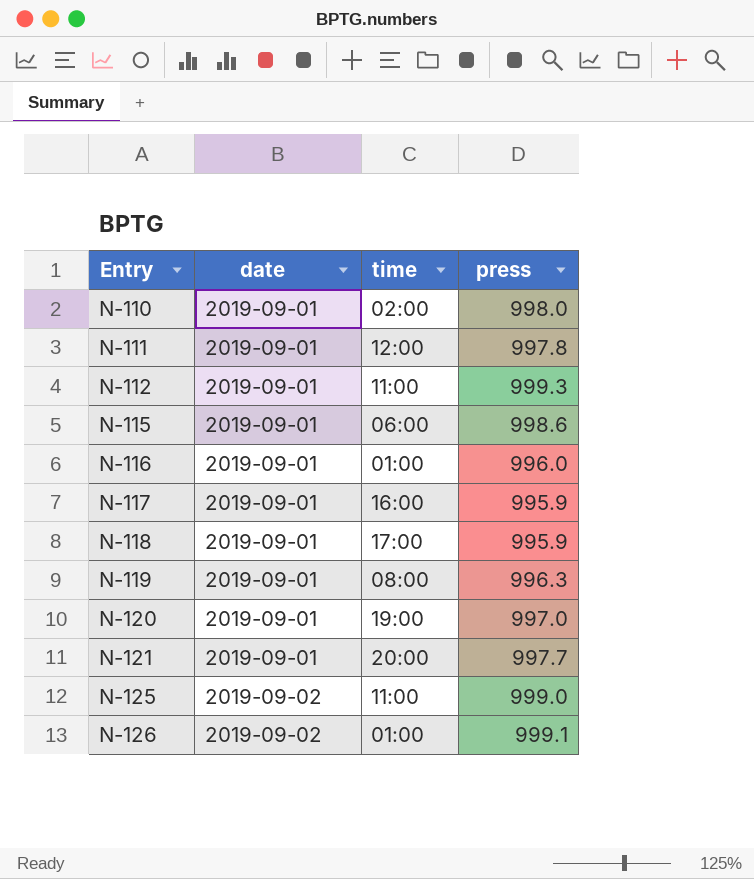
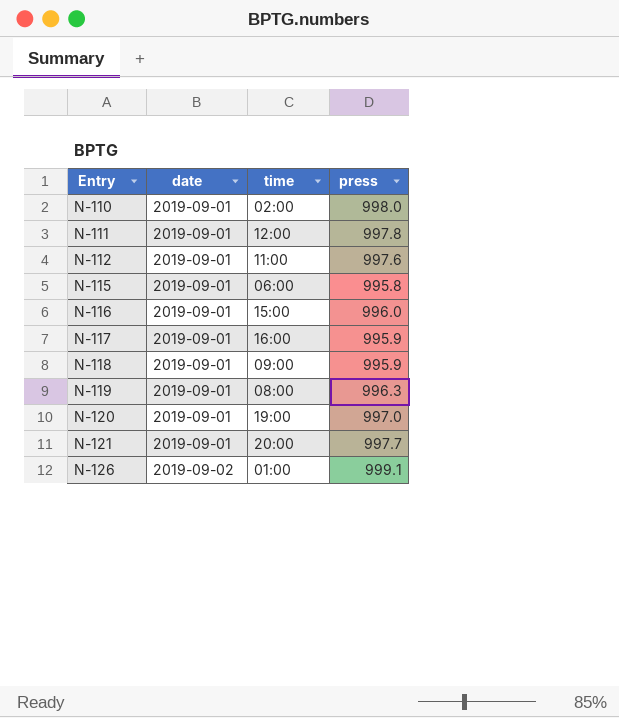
row N-125: 2019-09-02 | 11:00 | 999.0 -> none
N-112 | press: 999.3 -> 997.6
N-115 | press: 998.6 -> 995.8
N-116 | time: 01:00 -> 15:00
N-118 | time: 17:00 -> 09:00

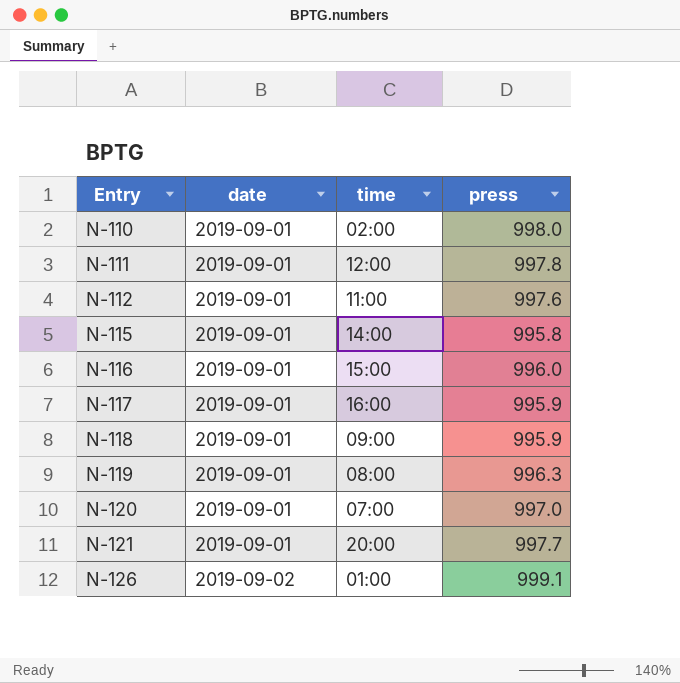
N-115 | time: 06:00 -> 14:00
N-120 | time: 19:00 -> 07:00

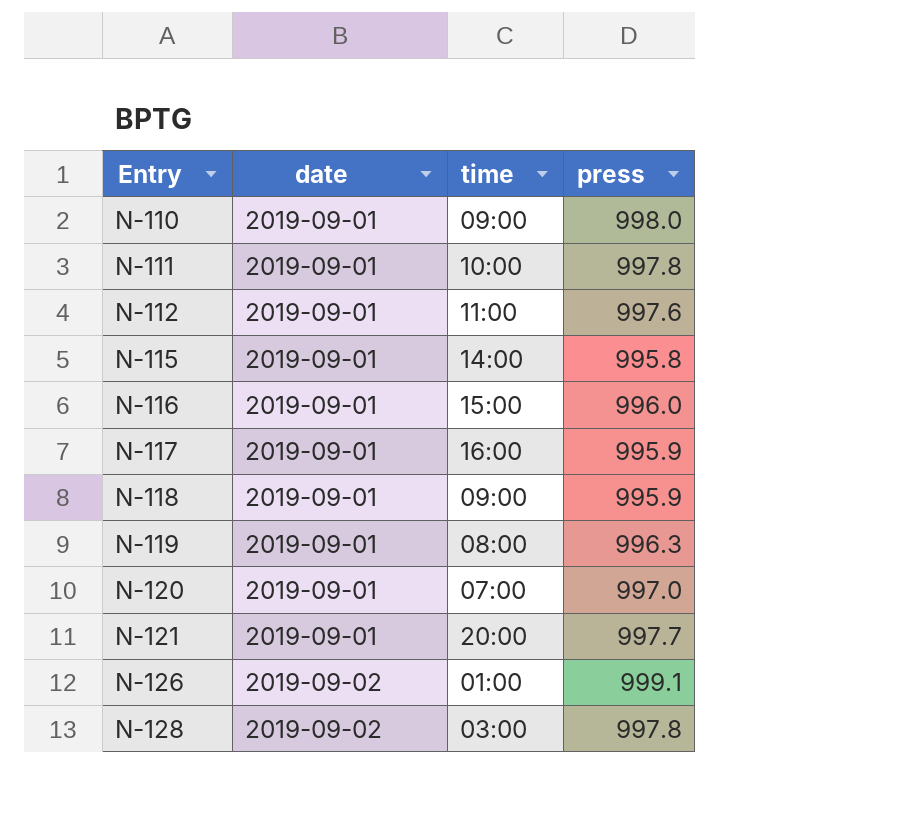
N-110 | time: 02:00 -> 09:00
N-111 | time: 12:00 -> 10:00
row N-128: none -> 2019-09-02 | 03:00 | 997.8

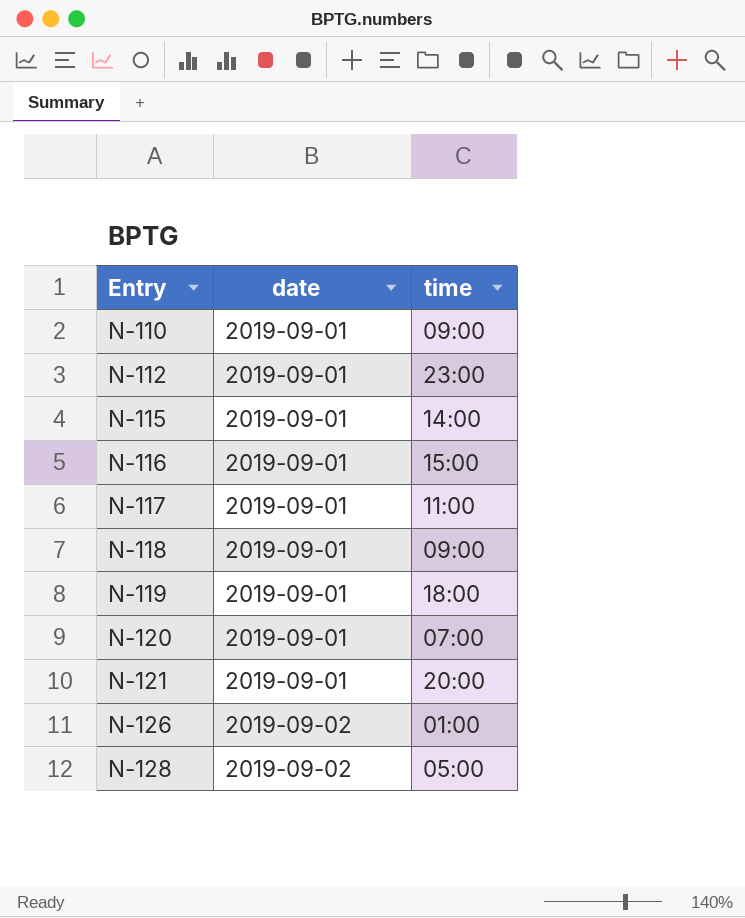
column press | position: 4 -> none
row N-111: 2019-09-01 | 10:00 | 997.8 -> none
N-112 | time: 11:00 -> 23:00
N-117 | time: 16:00 -> 11:00
N-119 | time: 08:00 -> 18:00
N-128 | time: 03:00 -> 05:00

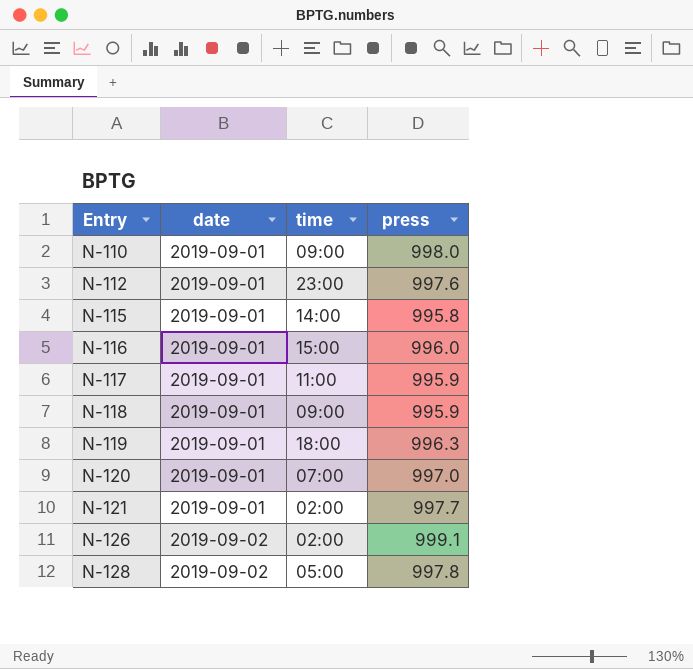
column press | position: none -> 4
N-121 | time: 20:00 -> 02:00
N-126 | time: 01:00 -> 02:00

